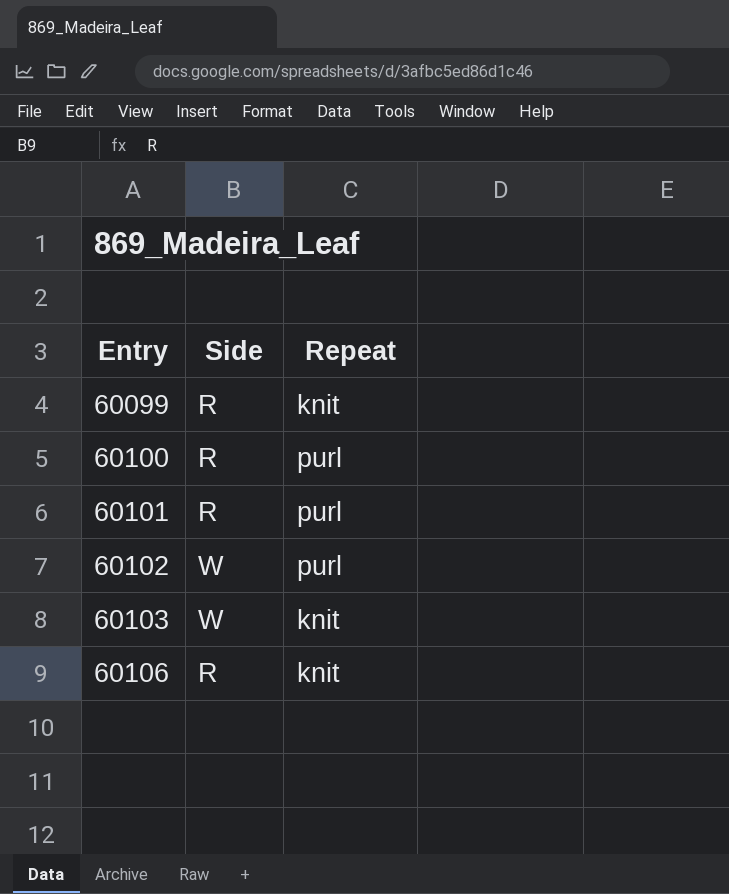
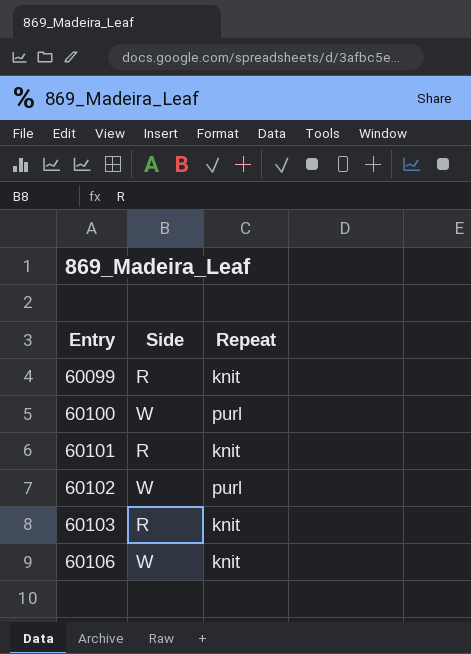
60100 | Side: R -> W
60101 | Repeat: purl -> knit
60103 | Side: W -> R
60106 | Side: R -> W

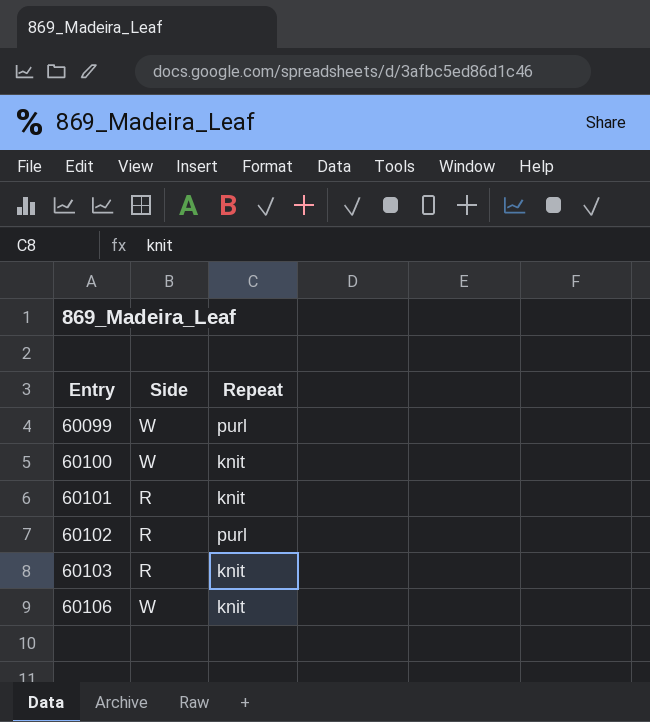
60099 | Side: R -> W
60099 | Repeat: knit -> purl
60100 | Repeat: purl -> knit
60102 | Side: W -> R

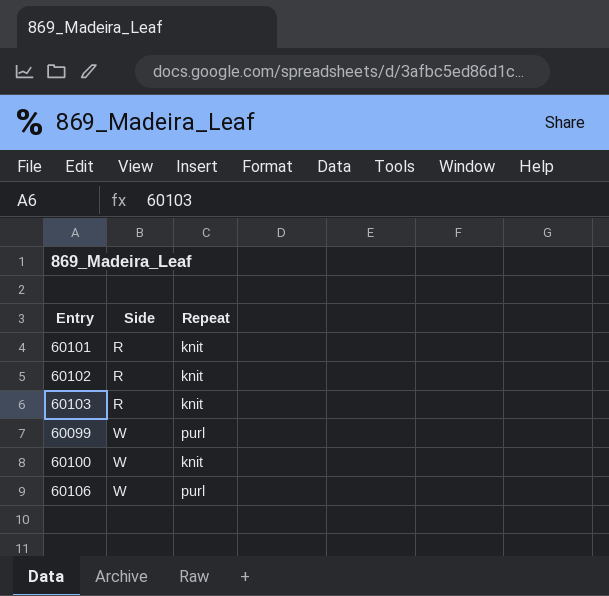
row order: Entry ascending -> Side ascending
60102 | Repeat: purl -> knit
60106 | Repeat: knit -> purl

